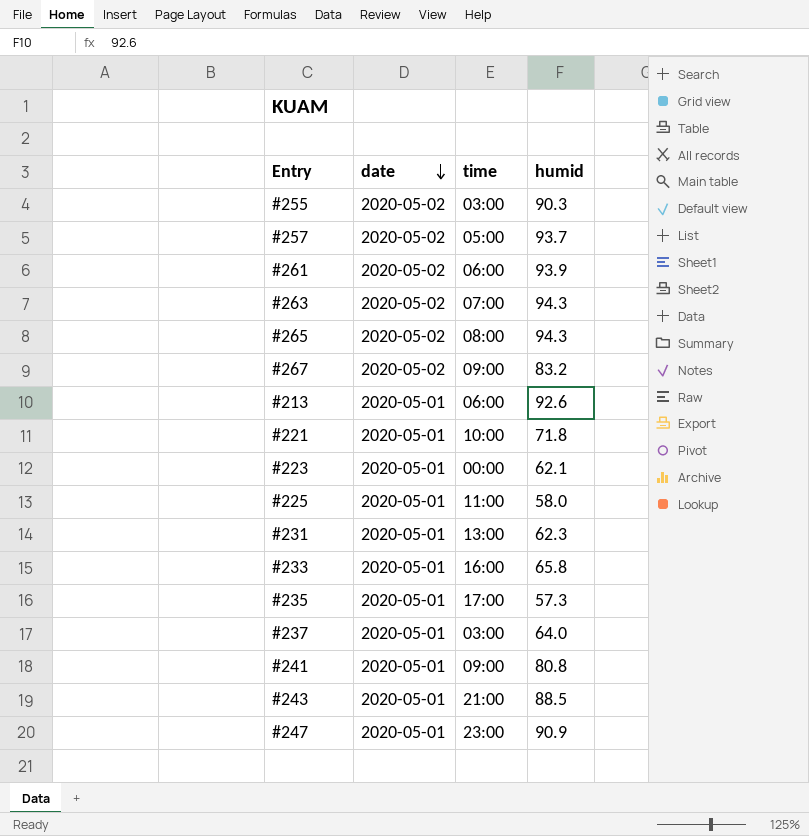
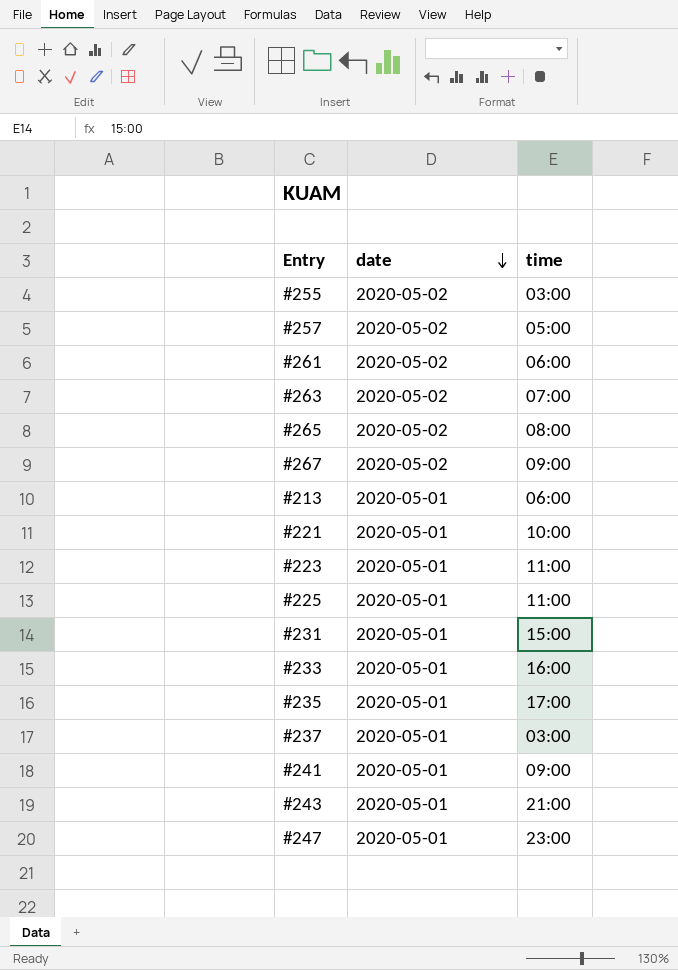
column humid | position: 4 -> none
#223 | time: 00:00 -> 11:00
#231 | time: 13:00 -> 15:00

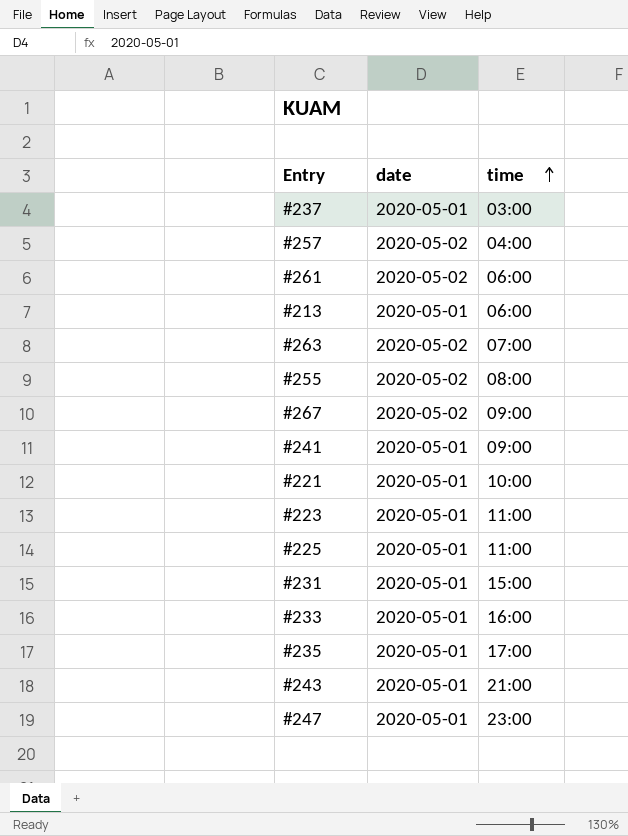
row order: date descending -> time ascending
row #265: 2020-05-02 | 08:00 -> none
#257 | time: 05:00 -> 04:00
#255 | time: 03:00 -> 08:00

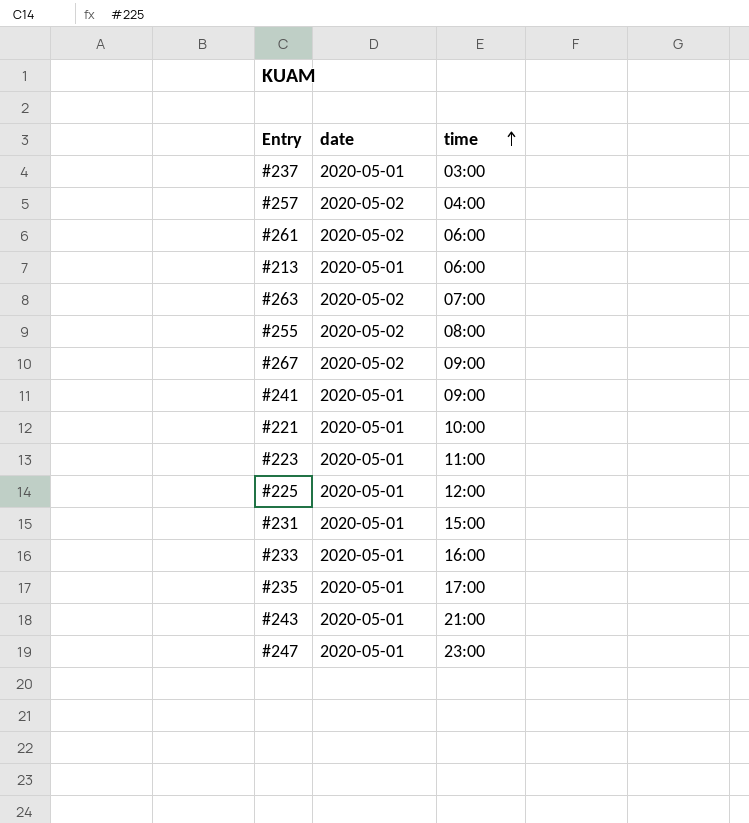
#225 | time: 11:00 -> 12:00

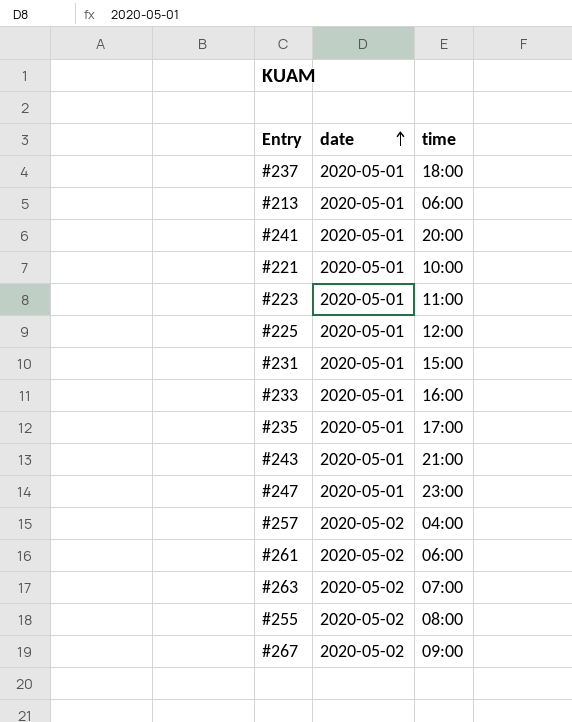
row order: time ascending -> date ascending
#237 | time: 03:00 -> 18:00
#241 | time: 09:00 -> 20:00

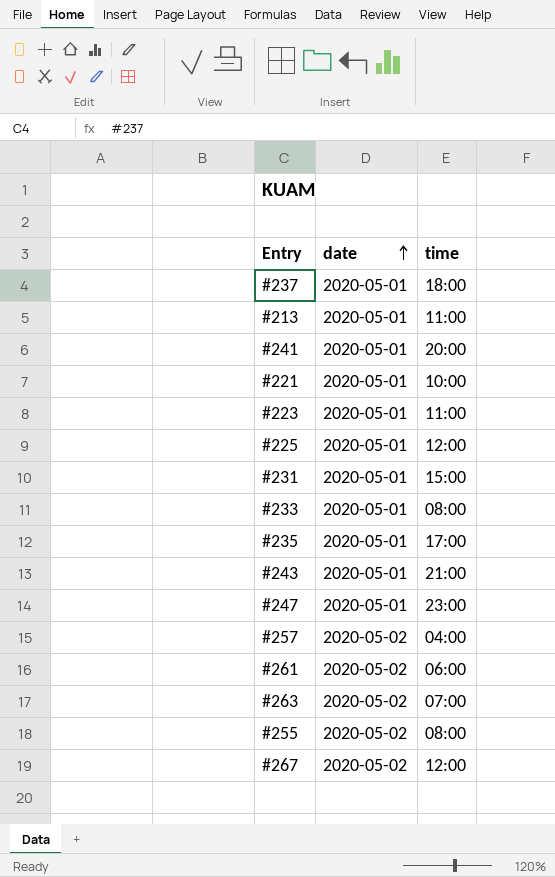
#213 | time: 06:00 -> 11:00
#233 | time: 16:00 -> 08:00
#267 | time: 09:00 -> 12:00

